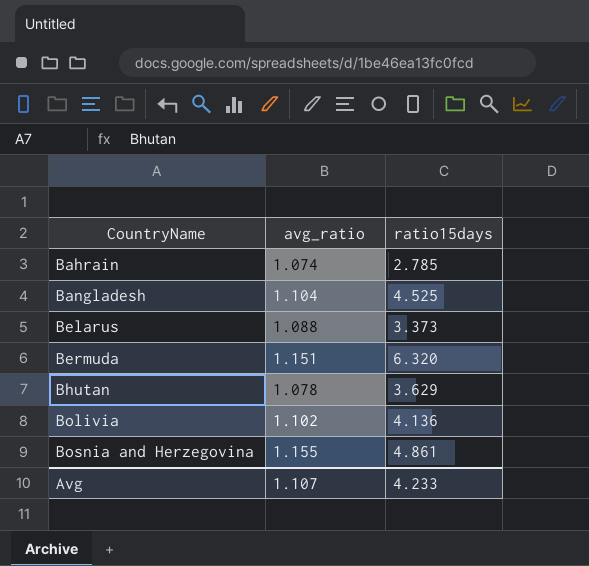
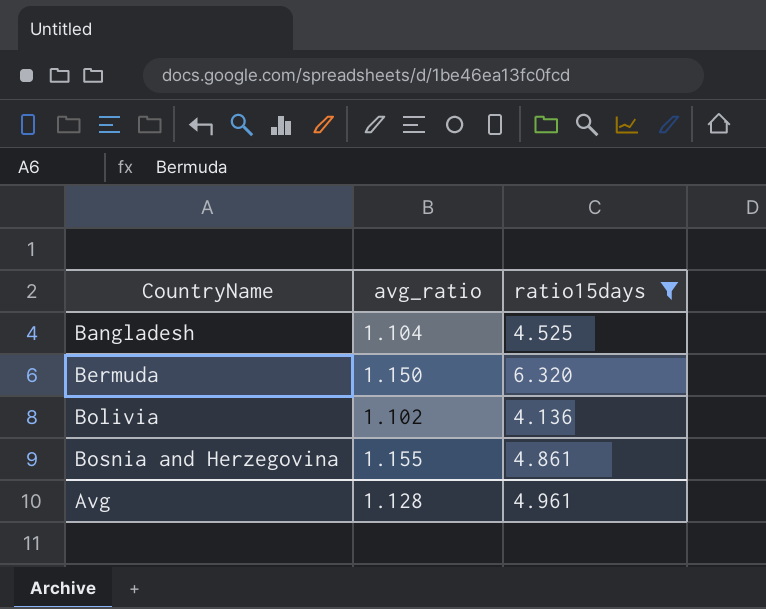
filter: none -> ratio15days >= 4.136
Bermuda | avg_ratio: 1.151 -> 1.150
Avg | avg_ratio: 1.107 -> 1.128
Avg | ratio15days: 4.233 -> 4.961

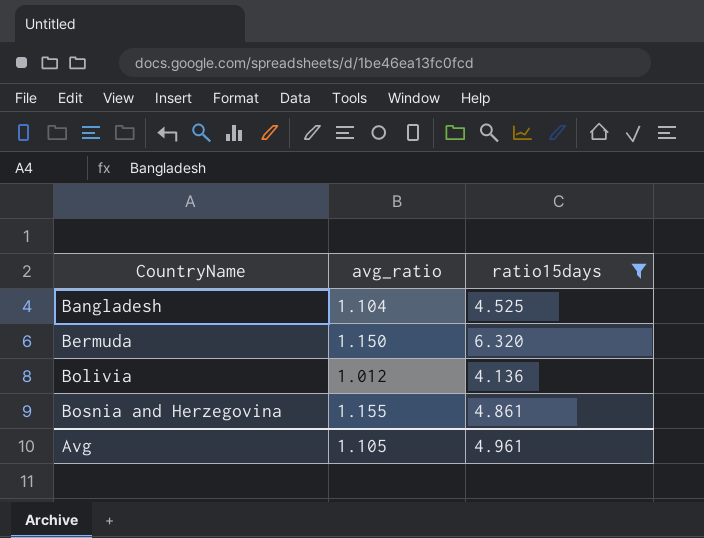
Bolivia | avg_ratio: 1.102 -> 1.012
Avg | avg_ratio: 1.128 -> 1.105

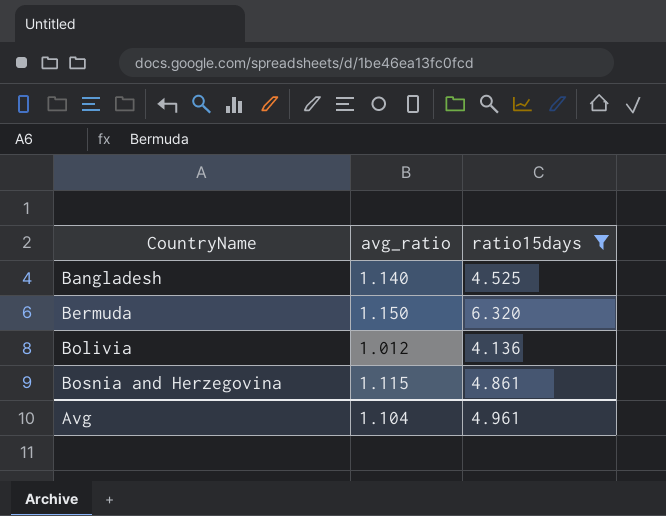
Bangladesh | avg_ratio: 1.104 -> 1.140
Bosnia and Herzegovina | avg_ratio: 1.155 -> 1.115
Avg | avg_ratio: 1.105 -> 1.104

